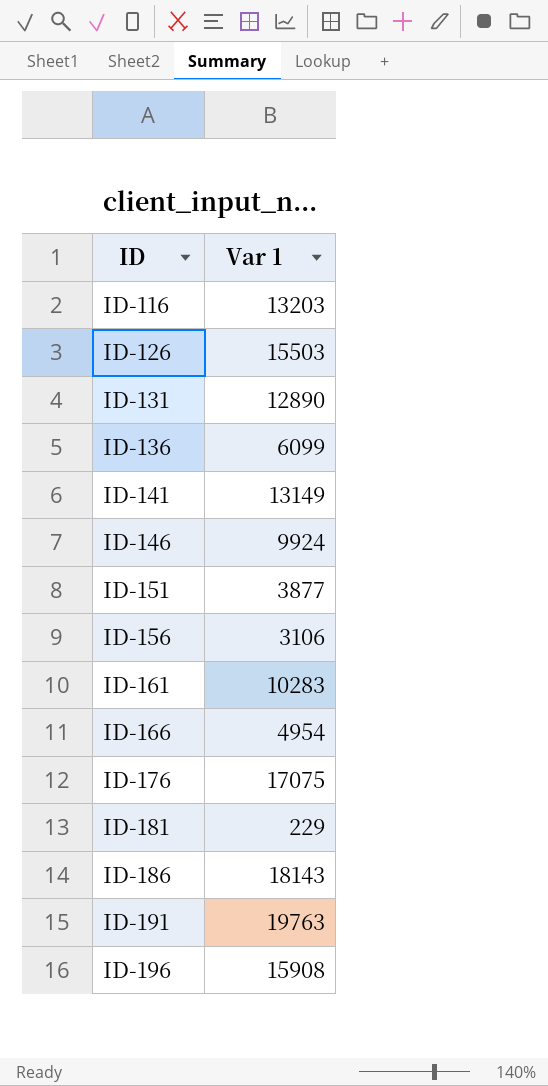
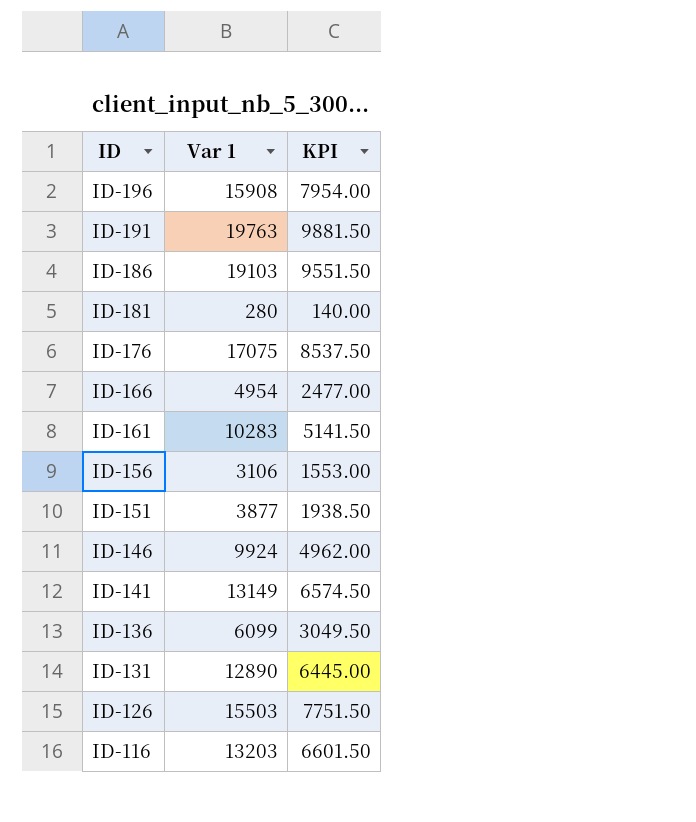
row order: ID ascending -> ID descending
column KPI | formula: none -> [Var 1] * 0.5
ID-186 | Var 1: 18143 -> 19103
ID-181 | Var 1: 229 -> 280

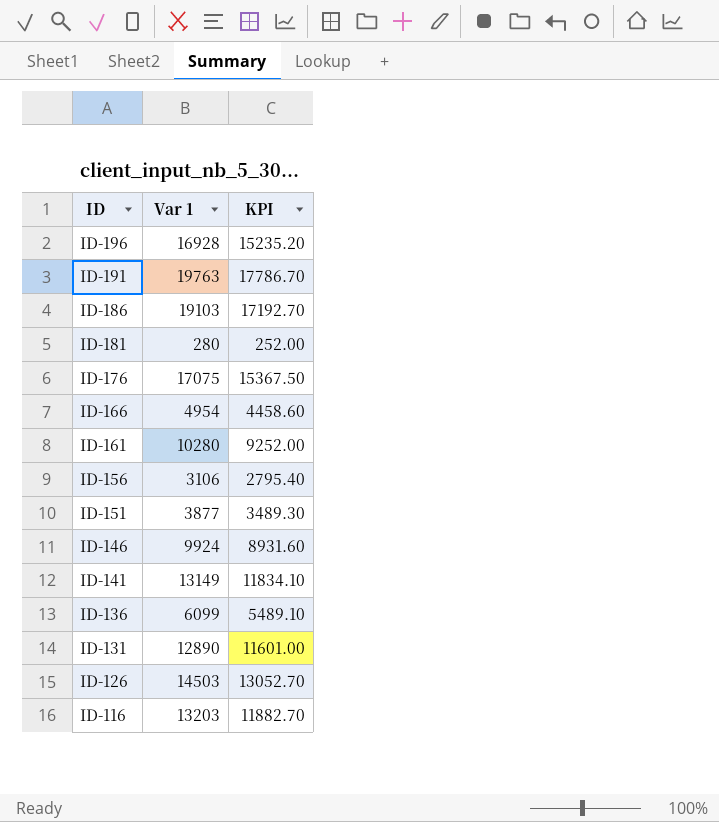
column KPI | formula: [Var 1] * 0.5 -> [Var 1] * 0.9
ID-196 | Var 1: 15908 -> 16928
ID-161 | Var 1: 10283 -> 10280
ID-126 | Var 1: 15503 -> 14503

